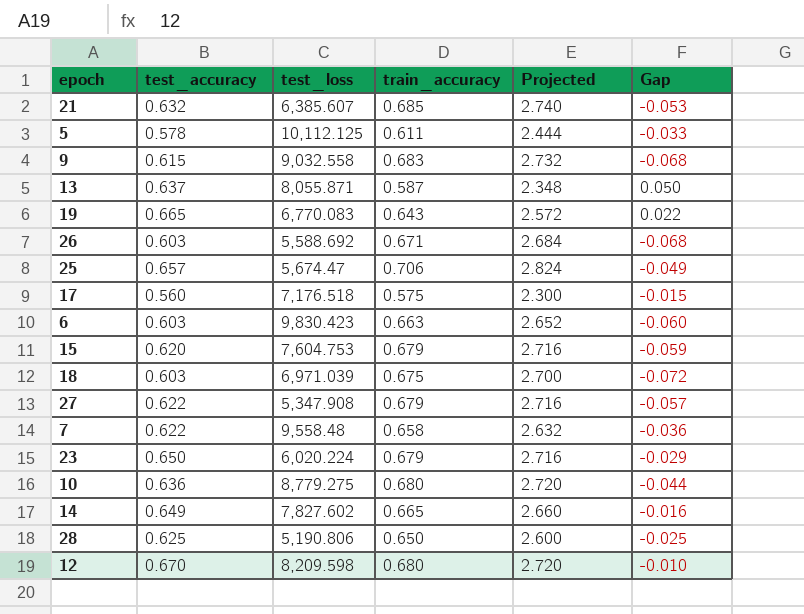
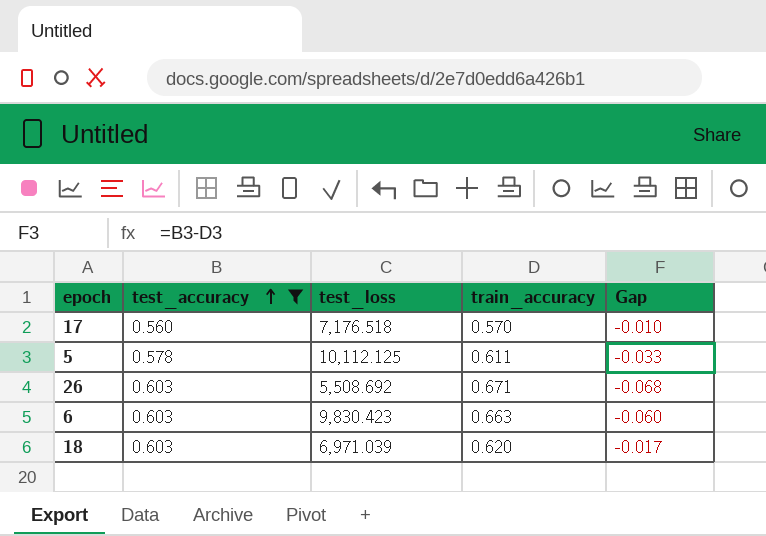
filter: none -> test_accuracy <= 0.603
row order: none -> test_accuracy ascending
column Projected | formula: [train_accuracy] * 4 -> none
17 | train_accuracy: 0.575 -> 0.570
17 | Gap: -0.015 -> -0.010
26 | test_loss: 5,588.692 -> 5,508.692
18 | train_accuracy: 0.675 -> 0.620
18 | Gap: -0.072 -> -0.017

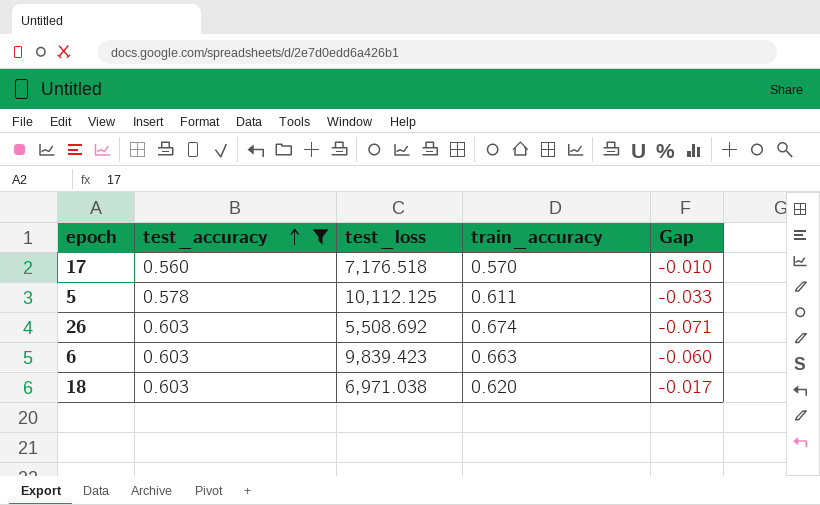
26 | train_accuracy: 0.671 -> 0.674
26 | Gap: -0.068 -> -0.071
6 | test_loss: 9,830.423 -> 9,839.423
18 | test_loss: 6,971.039 -> 6,971.038

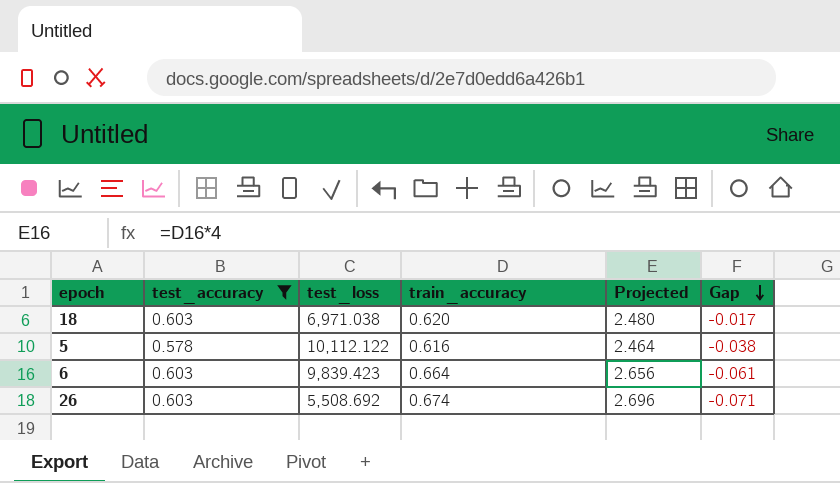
row order: test_accuracy ascending -> Gap descending
column Projected | formula: none -> [train_accuracy] * 4
row 17: 0.560 | 7,176.518 | 0.570 | -0.010 -> none
5 | test_loss: 10,112.125 -> 10,112.122
5 | train_accuracy: 0.611 -> 0.616
5 | Gap: -0.033 -> -0.038
6 | train_accuracy: 0.663 -> 0.664
6 | Gap: -0.060 -> -0.061

